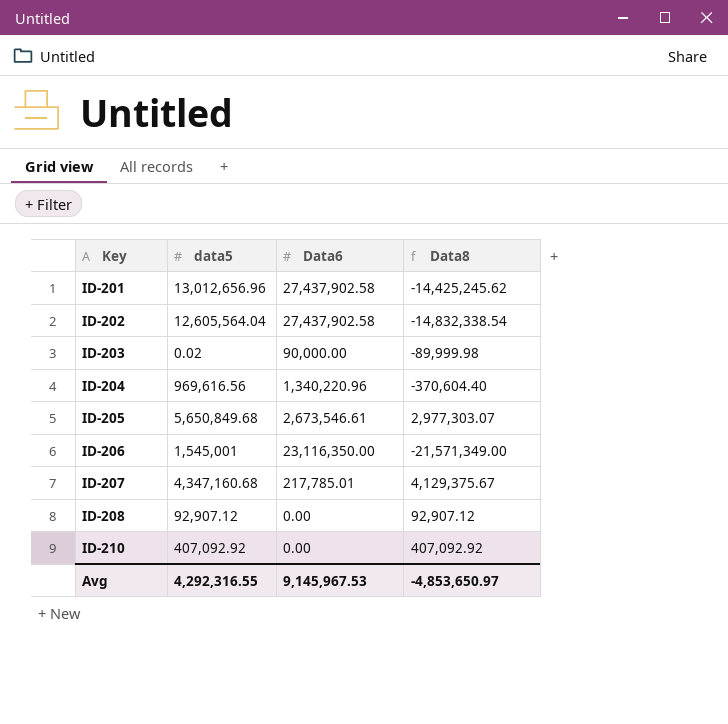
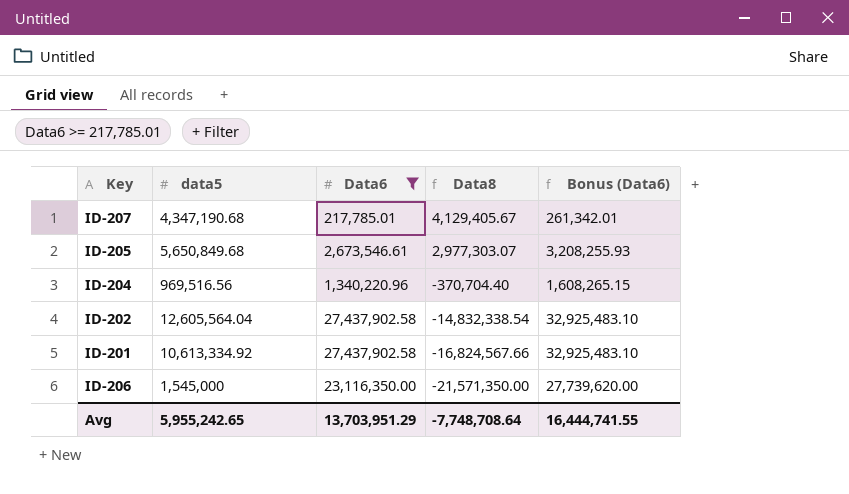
filter: none -> Data6 >= 217,785.01
row order: Key ascending -> Data8 descending
column Bonus (Data6) | formula: none -> [Data6] * 1.2
ID-207 | data5: 4,347,160.68 -> 4,347,190.68
ID-207 | Data8: 4,129,375.67 -> 4,129,405.67
ID-204 | data5: 969,616.56 -> 969,516.56
ID-204 | Data8: -370,604.40 -> -370,704.40
ID-201 | data5: 13,012,656.96 -> 10,613,334.92
ID-201 | Data8: -14,425,245.62 -> -16,824,567.66
ID-206 | data5: 1,545,001 -> 1,545,000
ID-206 | Data8: -21,571,349.00 -> -21,571,350.00
Avg | data5: 4,292,316.55 -> 5,955,242.65
Avg | Data6: 9,145,967.53 -> 13,703,951.29
Avg | Data8: -4,853,650.97 -> -7,748,708.64

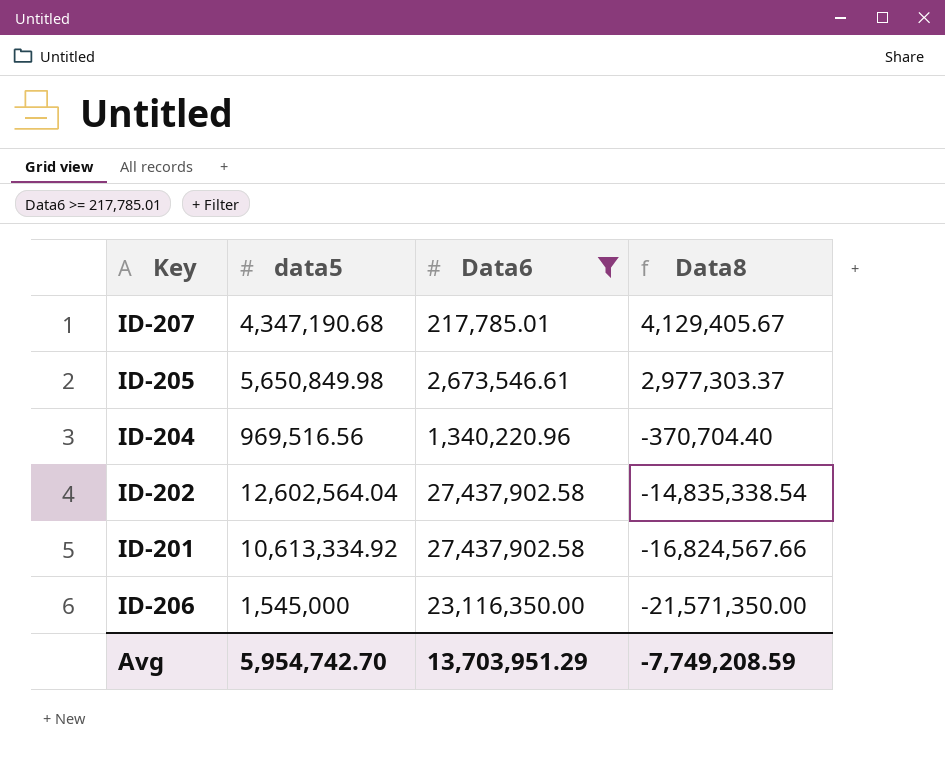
column Bonus (Data6) | formula: [Data6] * 1.2 -> none
ID-205 | data5: 5,650,849.68 -> 5,650,849.98
ID-205 | Data8: 2,977,303.07 -> 2,977,303.37
ID-202 | data5: 12,605,564.04 -> 12,602,564.04
ID-202 | Data8: -14,832,338.54 -> -14,835,338.54
Avg | data5: 5,955,242.65 -> 5,954,742.70
Avg | Data8: -7,748,708.64 -> -7,749,208.59

